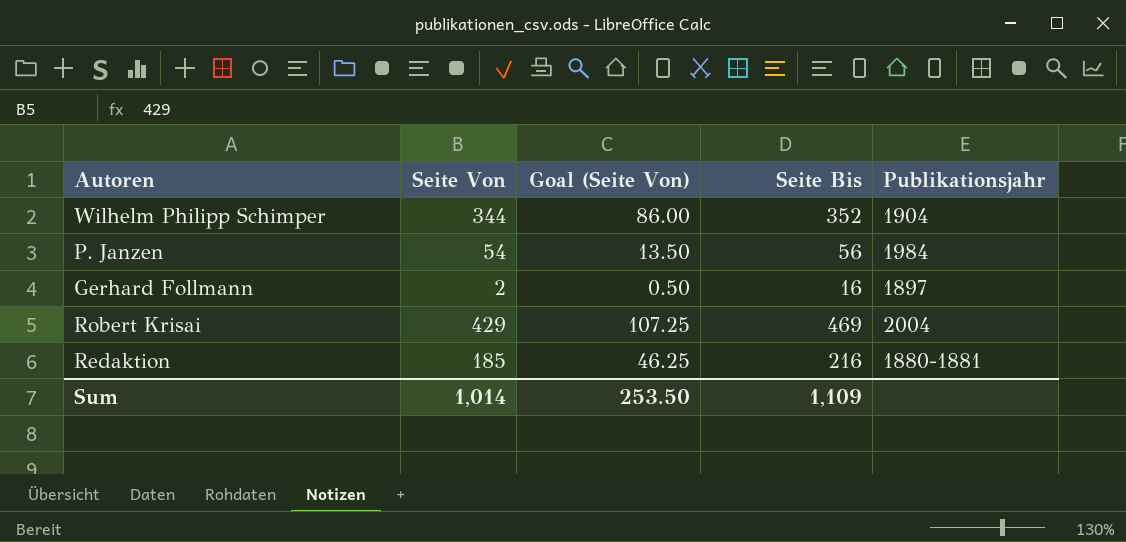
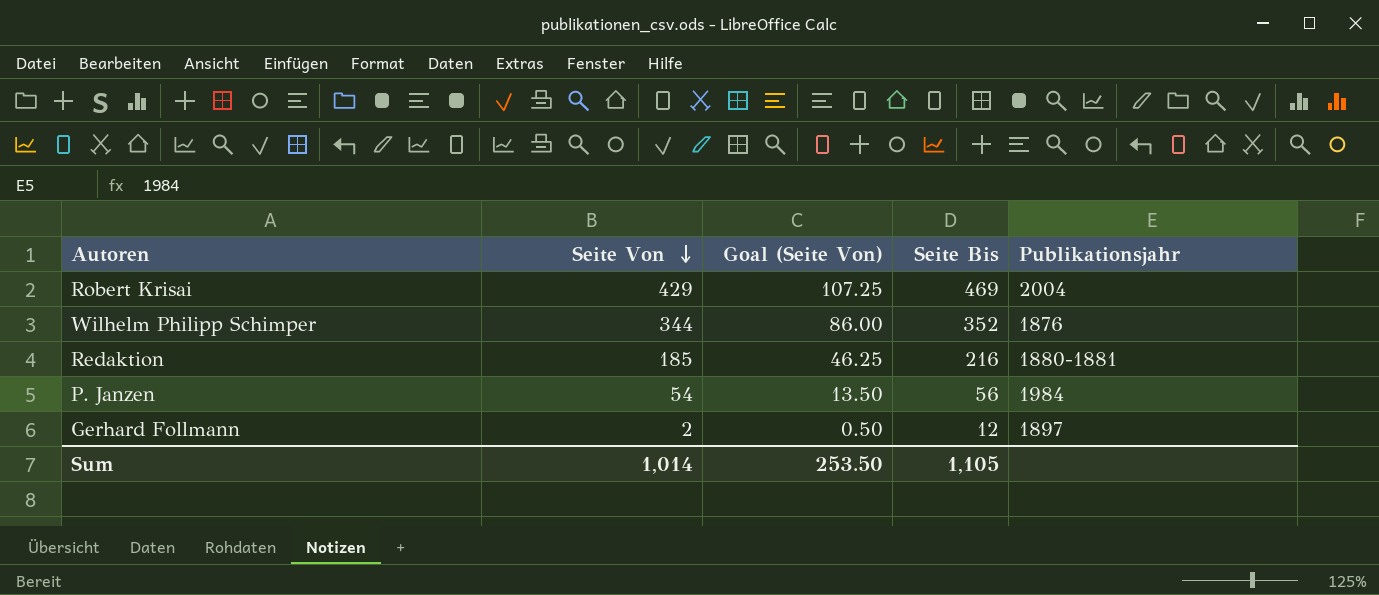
row order: none -> Seite Von descending
Wilhelm Philipp Schimper | Publikationsjahr: 1904 -> 1876
Gerhard Follmann | Seite Bis: 16 -> 12
Sum | Seite Bis: 1,109 -> 1,105

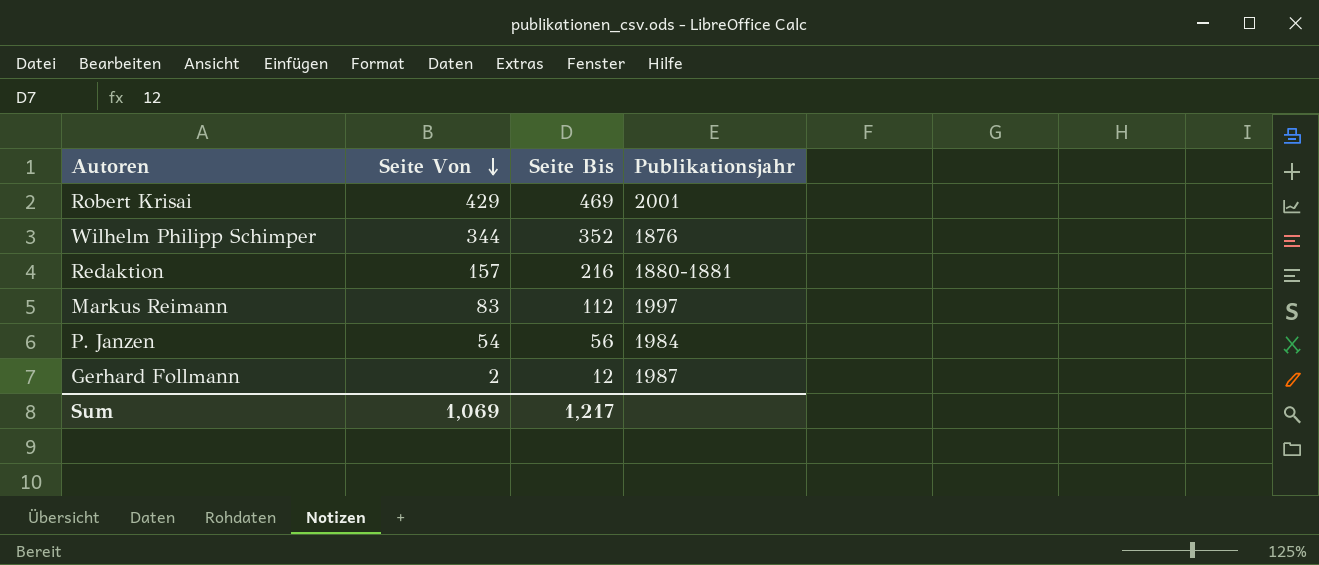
column Goal (Seite Von) | formula: [Seite Von] * 0.25 -> none
Robert Krisai | Publikationsjahr: 2004 -> 2001
Redaktion | Seite Von: 185 -> 157
row Markus Reimann: none -> 83 | 112 | 1997
Gerhard Follmann | Publikationsjahr: 1897 -> 1987
Sum | Seite Von: 1,014 -> 1,069
Sum | Seite Bis: 1,105 -> 1,217

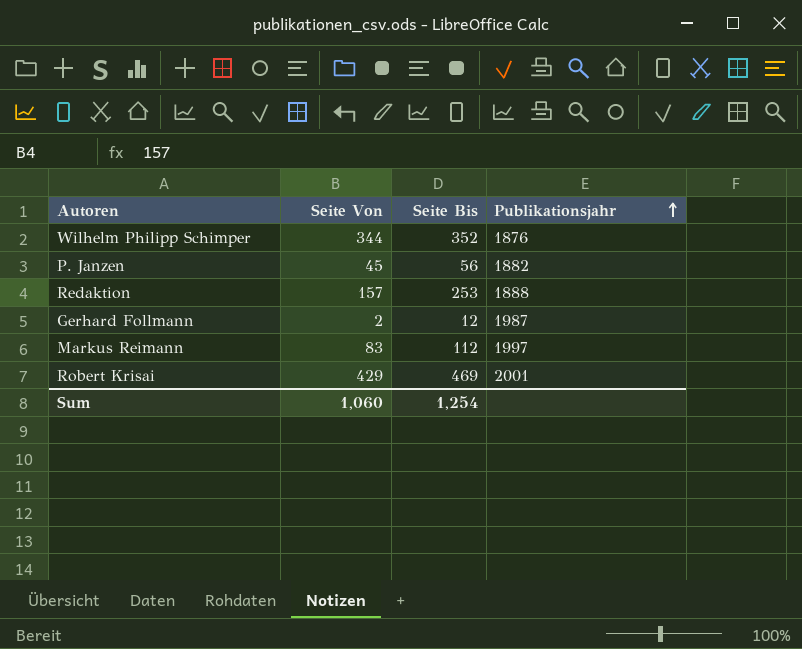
row order: Seite Von descending -> Publikationsjahr ascending
P. Janzen | Seite Von: 54 -> 45
P. Janzen | Publikationsjahr: 1984 -> 1882
Redaktion | Seite Bis: 216 -> 253
Redaktion | Publikationsjahr: 1880-1881 -> 1888
Sum | Seite Von: 1,069 -> 1,060
Sum | Seite Bis: 1,217 -> 1,254

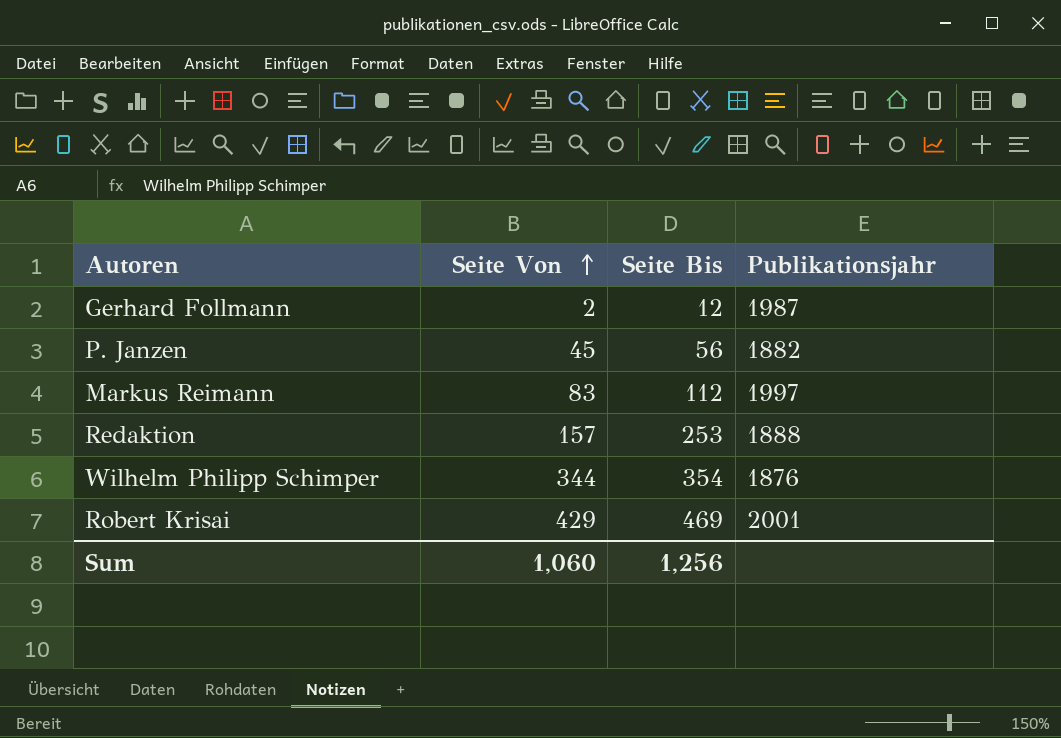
row order: Publikationsjahr ascending -> Seite Von ascending
Wilhelm Philipp Schimper | Seite Bis: 352 -> 354
Sum | Seite Bis: 1,254 -> 1,256

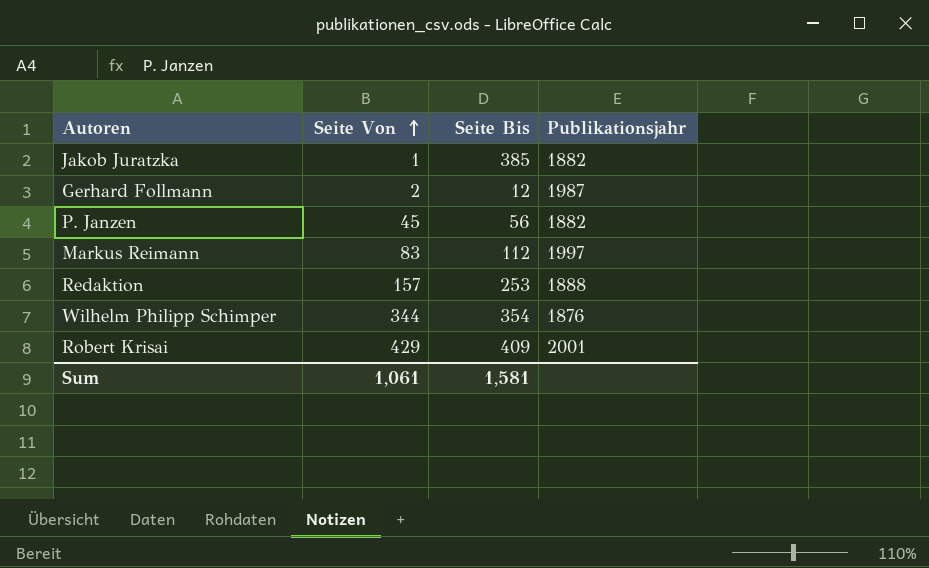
row Jakob Juratzka: none -> 1 | 385 | 1882
Robert Krisai | Seite Bis: 469 -> 409
Sum | Seite Von: 1,060 -> 1,061
Sum | Seite Bis: 1,256 -> 1,581

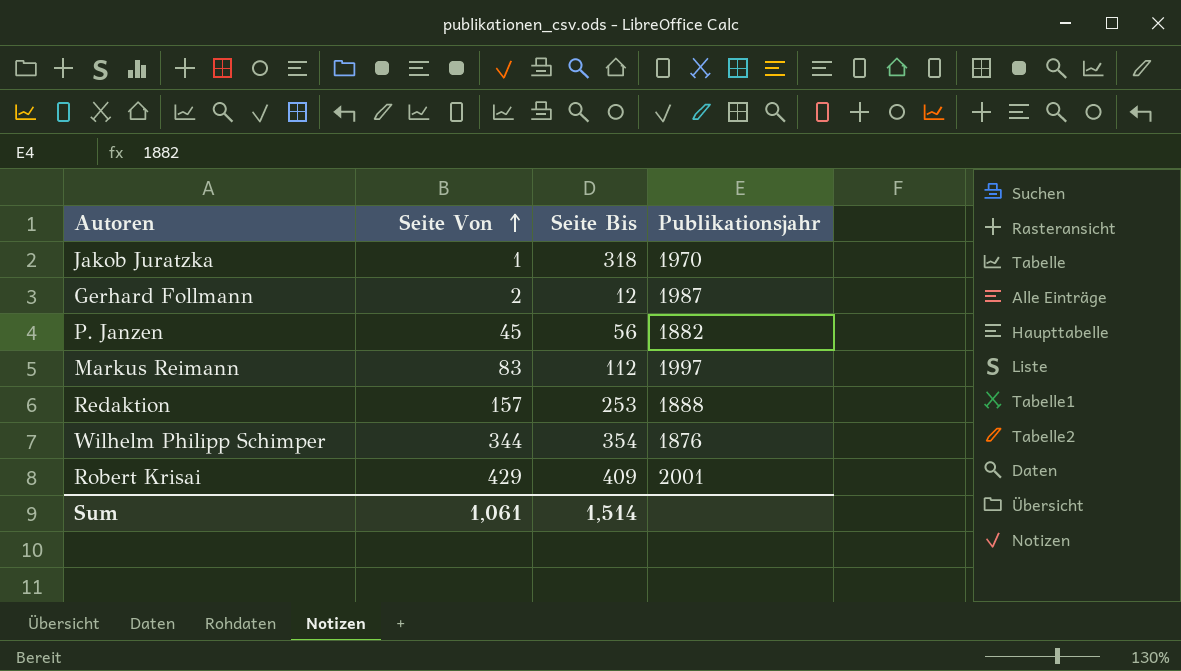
Jakob Juratzka | Seite Bis: 385 -> 318
Jakob Juratzka | Publikationsjahr: 1882 -> 1970
Sum | Seite Bis: 1,581 -> 1,514

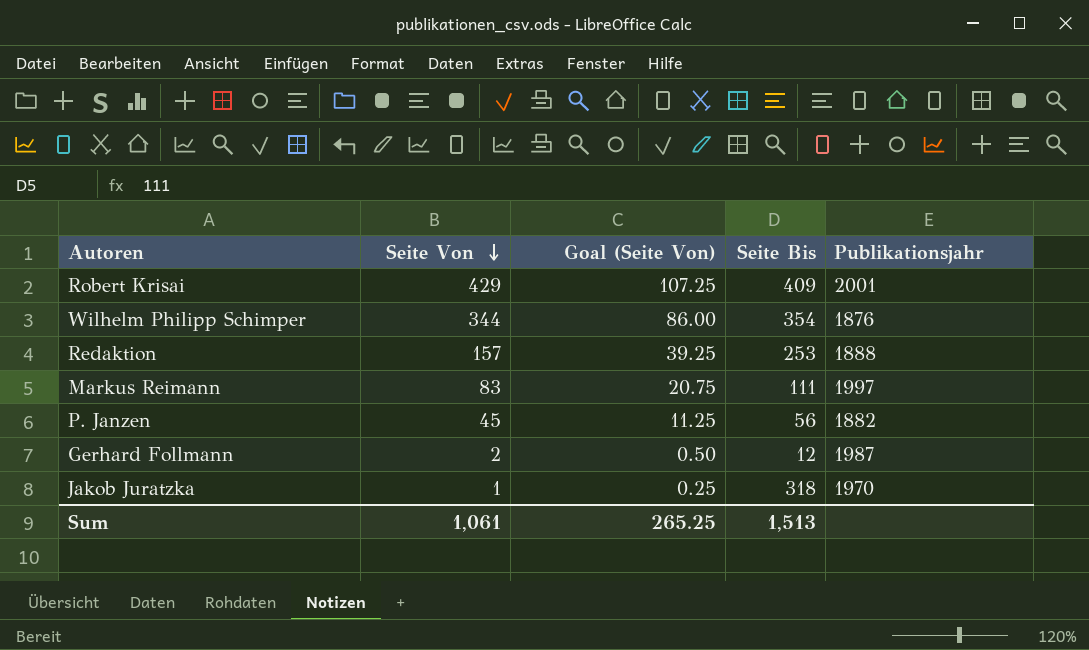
row order: Seite Von ascending -> Seite Von descending
column Goal (Seite Von) | formula: none -> [Seite Von] * 0.25
Markus Reimann | Seite Bis: 112 -> 111
Sum | Seite Bis: 1,514 -> 1,513

